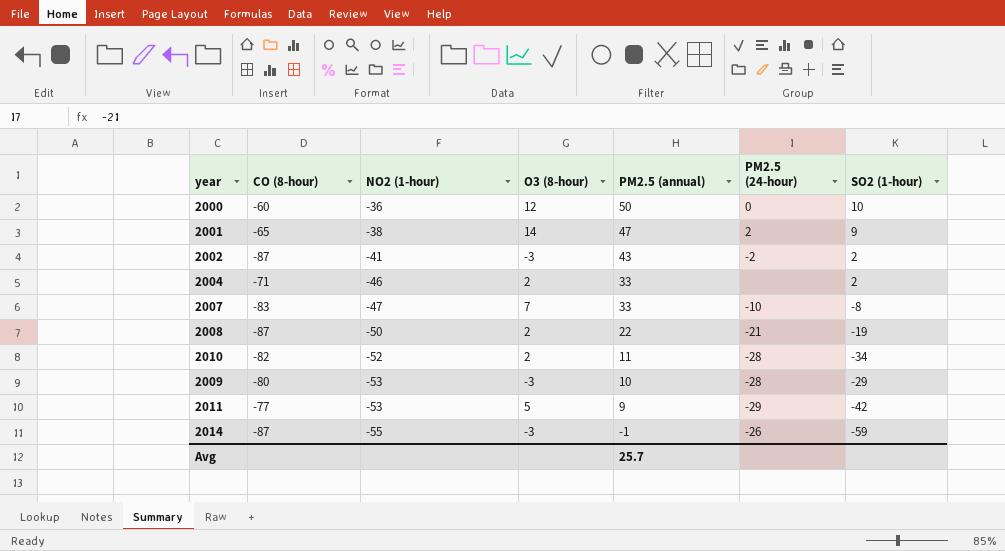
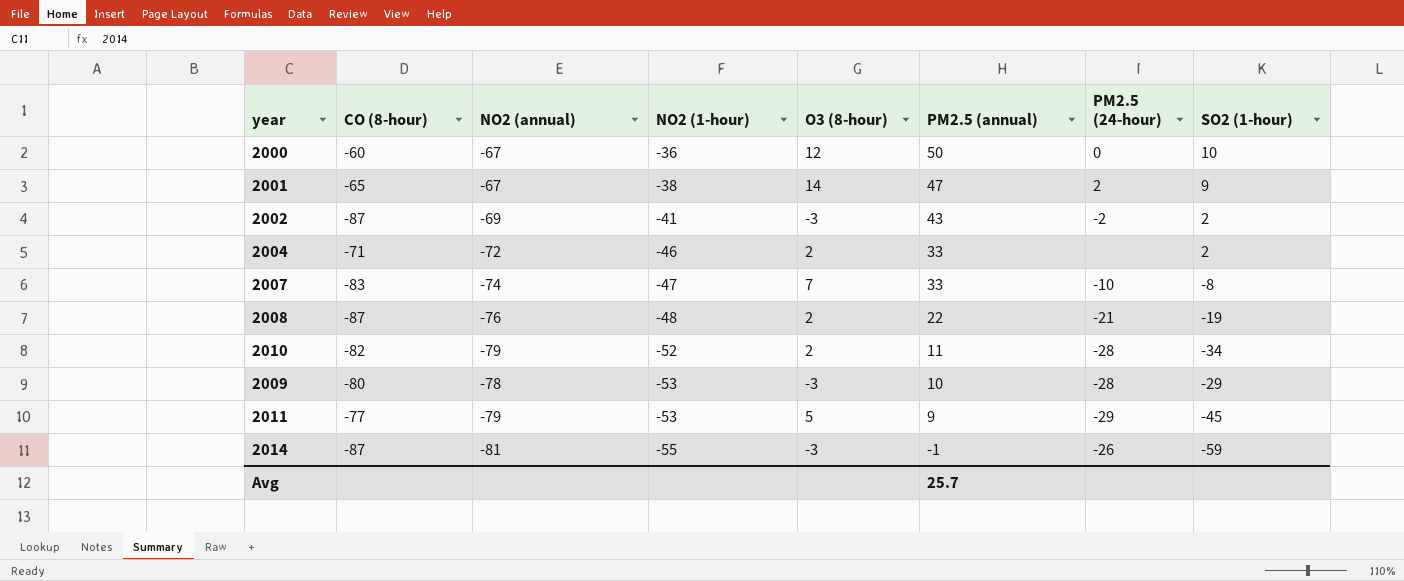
column NO2 (annual) | position: none -> 3
2008 | NO2 (1-hour): -50 -> -48
2011 | SO2 (1-hour): -42 -> -45

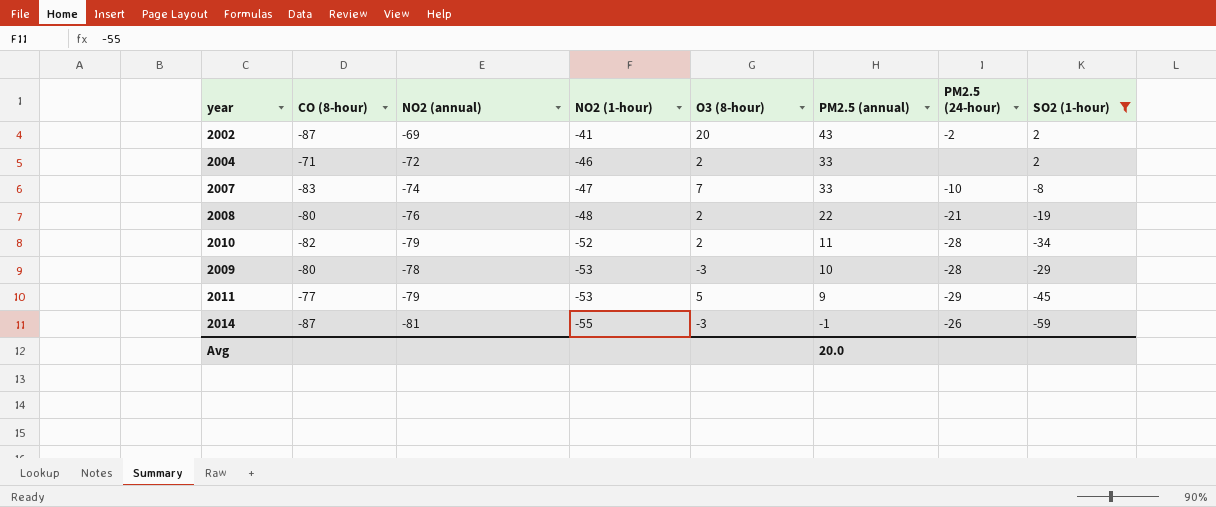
filter: none -> SO2 (1-hour) <= 2
2002 | O3 (8-hour): -3 -> 20
2008 | CO (8-hour): -87 -> -80
Avg | PM2.5 (annual): 25.7 -> 20.0

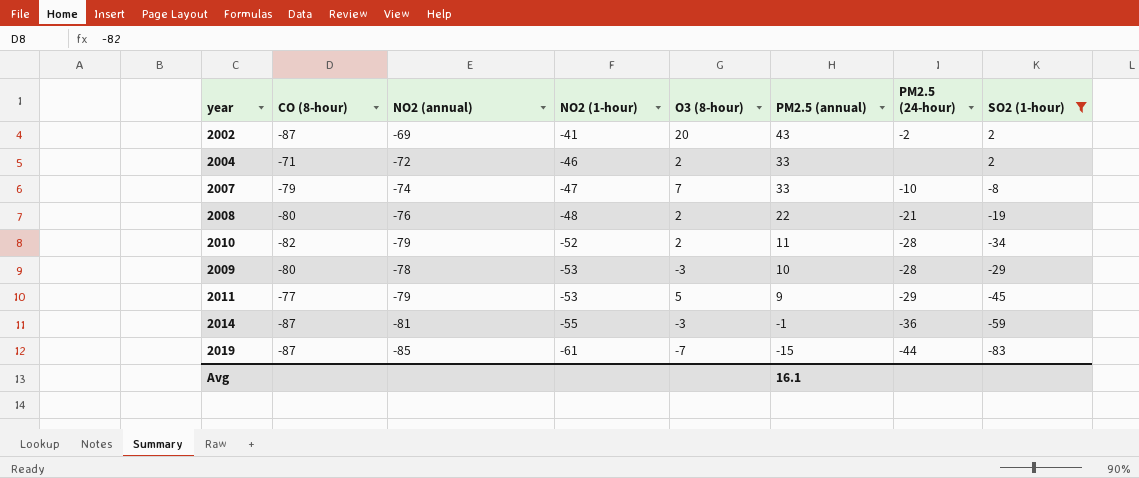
2007 | CO (8-hour): -83 -> -79
2014 | PM2.5 (24-hour): -26 -> -36
row 2019: none -> -87 | -85 | -61 | -7 | -15 | -44 | -83
Avg | PM2.5 (annual): 20.0 -> 16.1

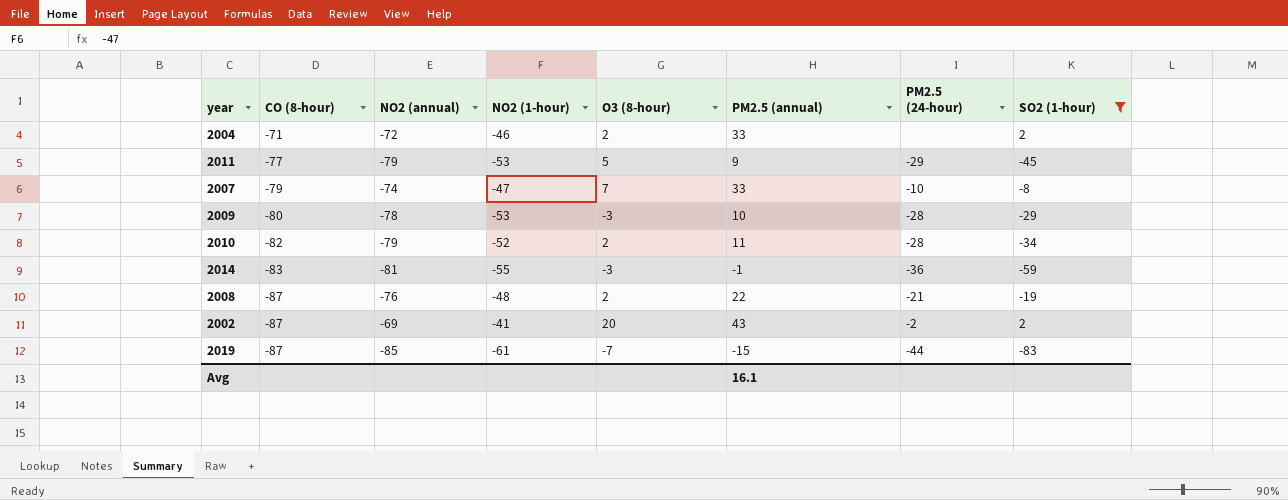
row order: NO2 (1-hour) descending -> CO (8-hour) descending
2014 | CO (8-hour): -87 -> -83
2008 | CO (8-hour): -80 -> -87

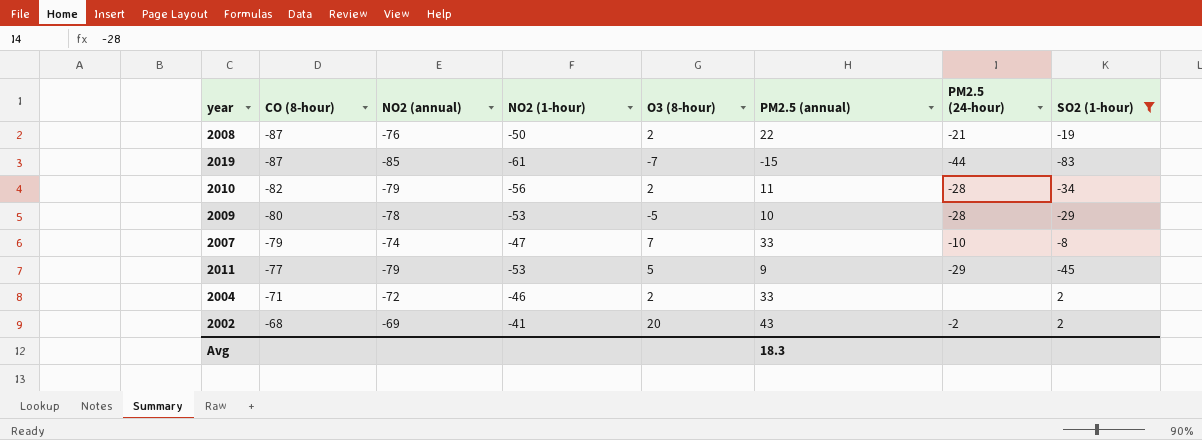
row order: CO (8-hour) descending -> CO (8-hour) ascending
row 2014: -83 | -81 | -55 | -3 | -1 | -36 | -59 -> none
2008 | NO2 (1-hour): -48 -> -50
2010 | NO2 (1-hour): -52 -> -56
2009 | O3 (8-hour): -3 -> -5
2002 | CO (8-hour): -87 -> -68
Avg | PM2.5 (annual): 16.1 -> 18.3

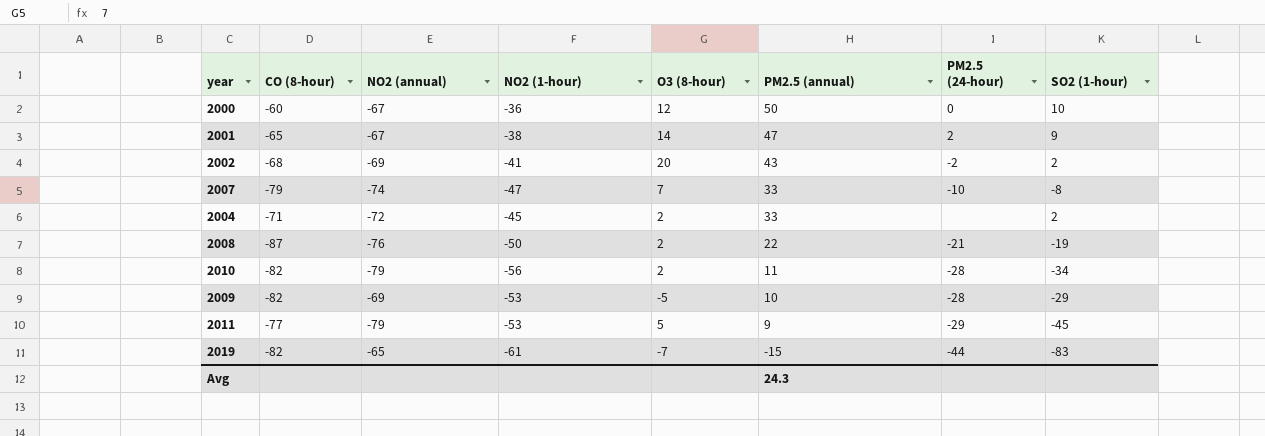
filter: SO2 (1-hour) <= 2 -> none
row order: CO (8-hour) ascending -> PM2.5 (annual) descending
2004 | NO2 (1-hour): -46 -> -45
2009 | CO (8-hour): -80 -> -82
2009 | NO2 (annual): -78 -> -69
2019 | CO (8-hour): -87 -> -82
2019 | NO2 (annual): -85 -> -65
Avg | PM2.5 (annual): 18.3 -> 24.3

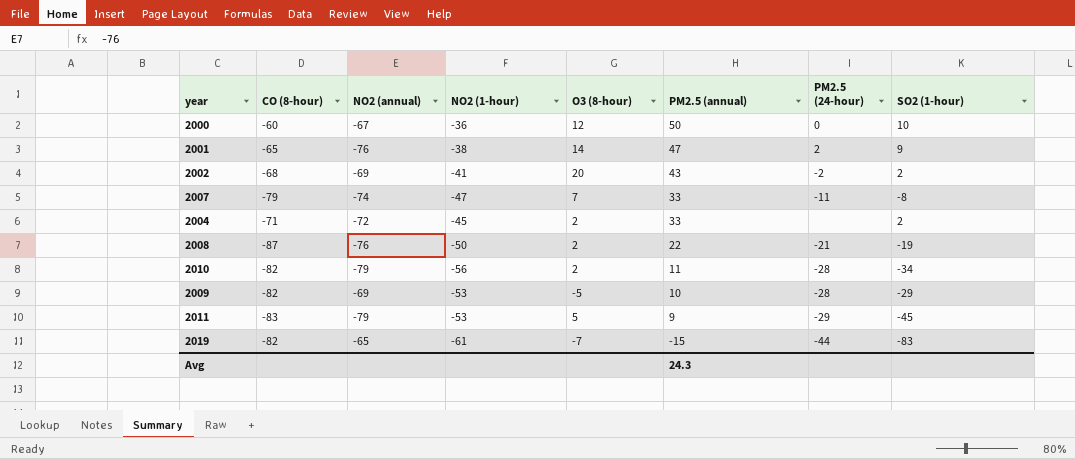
2001 | NO2 (annual): -67 -> -76
2007 | PM2.5 (24-hour): -10 -> -11
2011 | CO (8-hour): -77 -> -83

